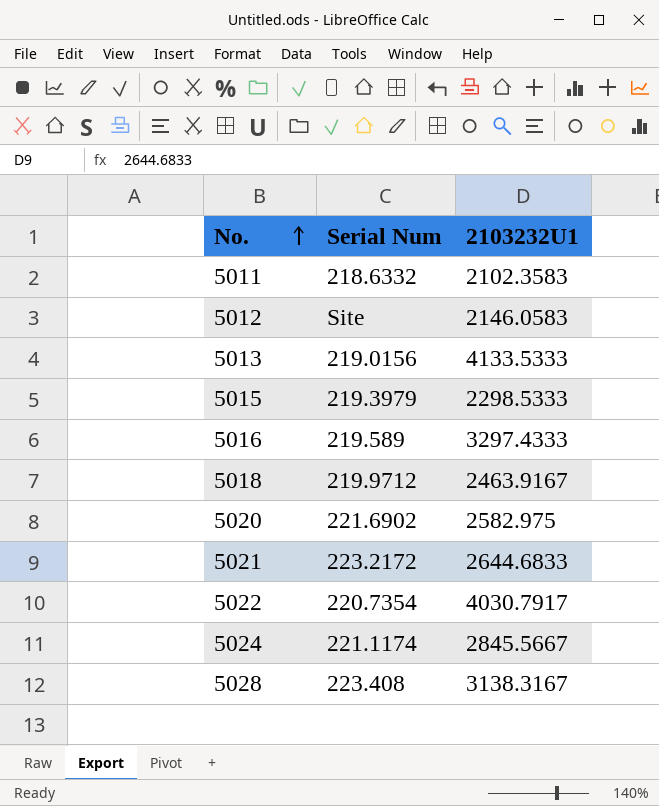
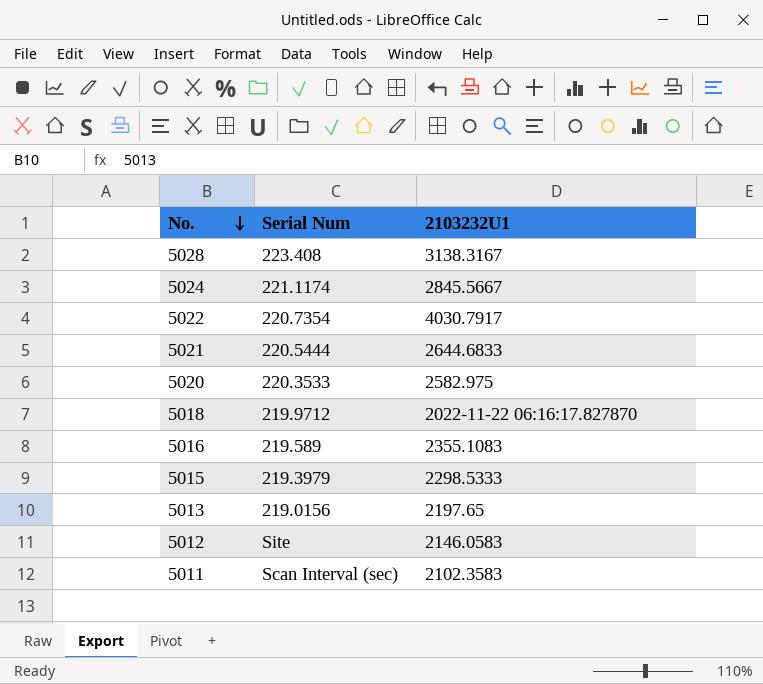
row order: No. ascending -> No. descending
5021 | Serial Num: 223.2172 -> 220.5444
5020 | Serial Num: 221.6902 -> 220.3533
5018 | 2103232U1: 2463.9167 -> 2022-11-22 06:16:17.827870
5016 | 2103232U1: 3297.4333 -> 2355.1083
5013 | 2103232U1: 4133.5333 -> 2197.65
5011 | Serial Num: 218.6332 -> Scan Interval (sec)

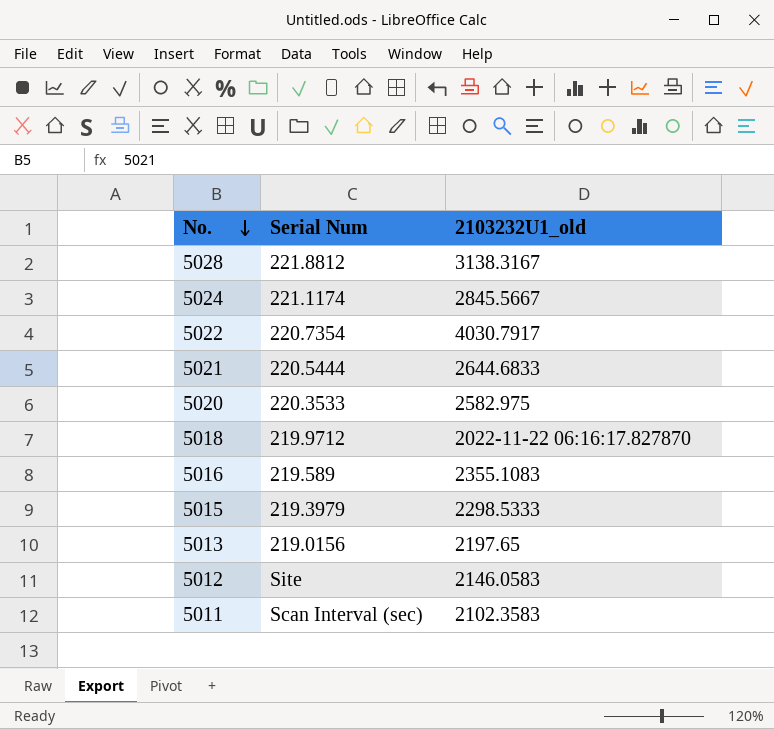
column name: 2103232U1 -> 2103232U1_old
5028 | Serial Num: 223.408 -> 221.8812

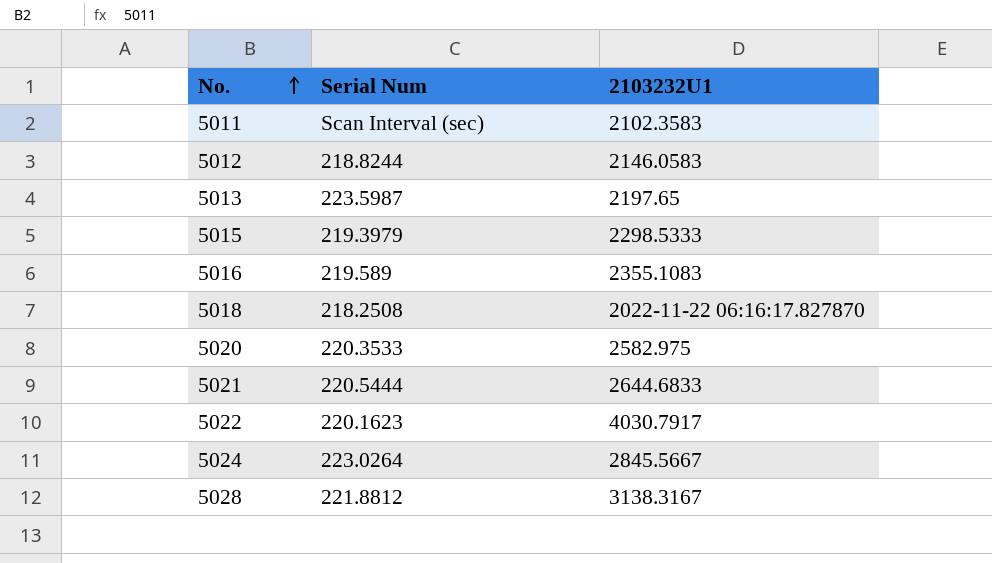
row order: No. descending -> No. ascending
column name: 2103232U1_old -> 2103232U1
5012 | Serial Num: Site -> 218.8244
5013 | Serial Num: 219.0156 -> 223.5987
5018 | Serial Num: 219.9712 -> 218.2508
5022 | Serial Num: 220.7354 -> 220.1623
5024 | Serial Num: 221.1174 -> 223.0264

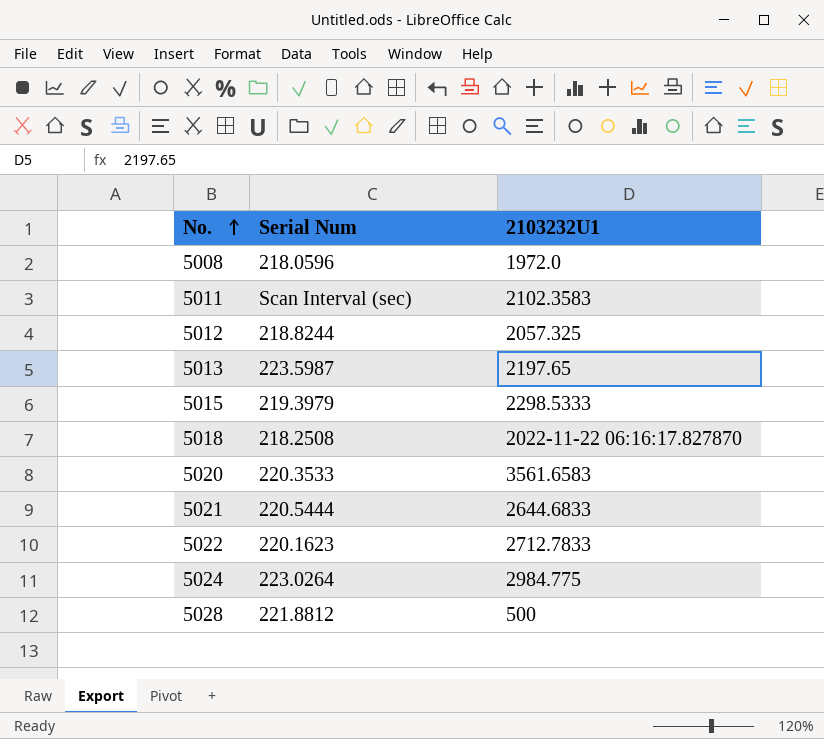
row 5016: 219.589 | 2355.1083 -> none
row 5008: none -> 218.0596 | 1972.0
5012 | 2103232U1: 2146.0583 -> 2057.325
5020 | 2103232U1: 2582.975 -> 3561.6583
5022 | 2103232U1: 4030.7917 -> 2712.7833
5024 | 2103232U1: 2845.5667 -> 2984.775
5028 | 2103232U1: 3138.3167 -> 500

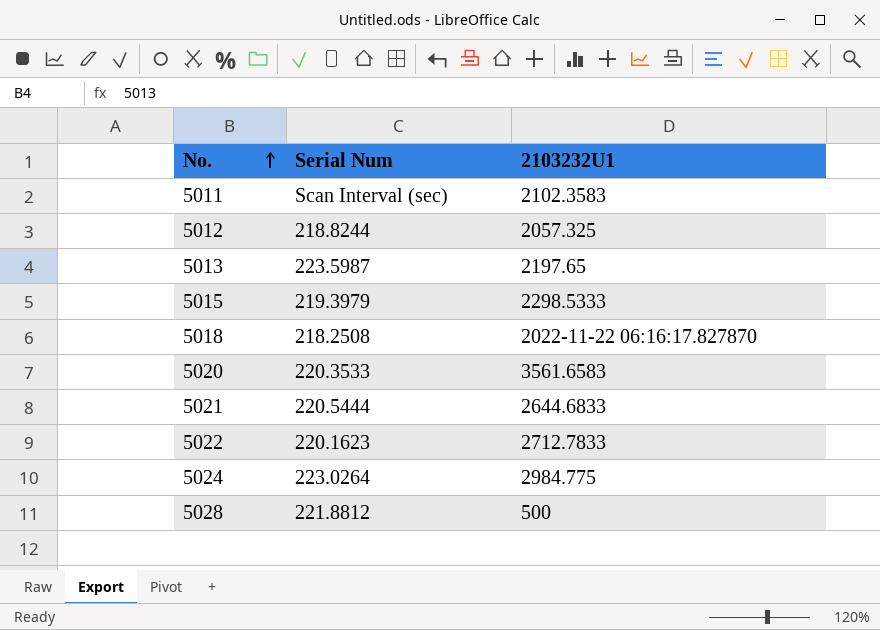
row 5008: 218.0596 | 1972.0 -> none

